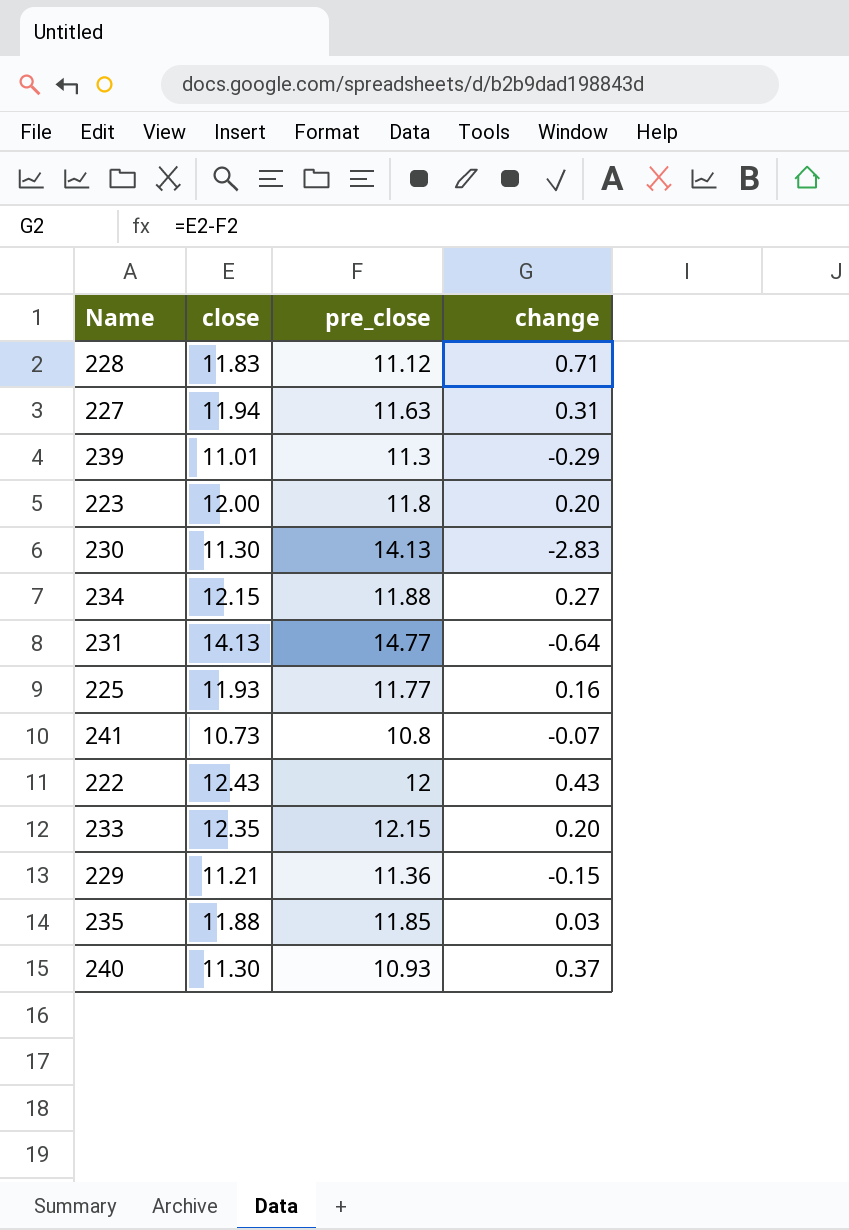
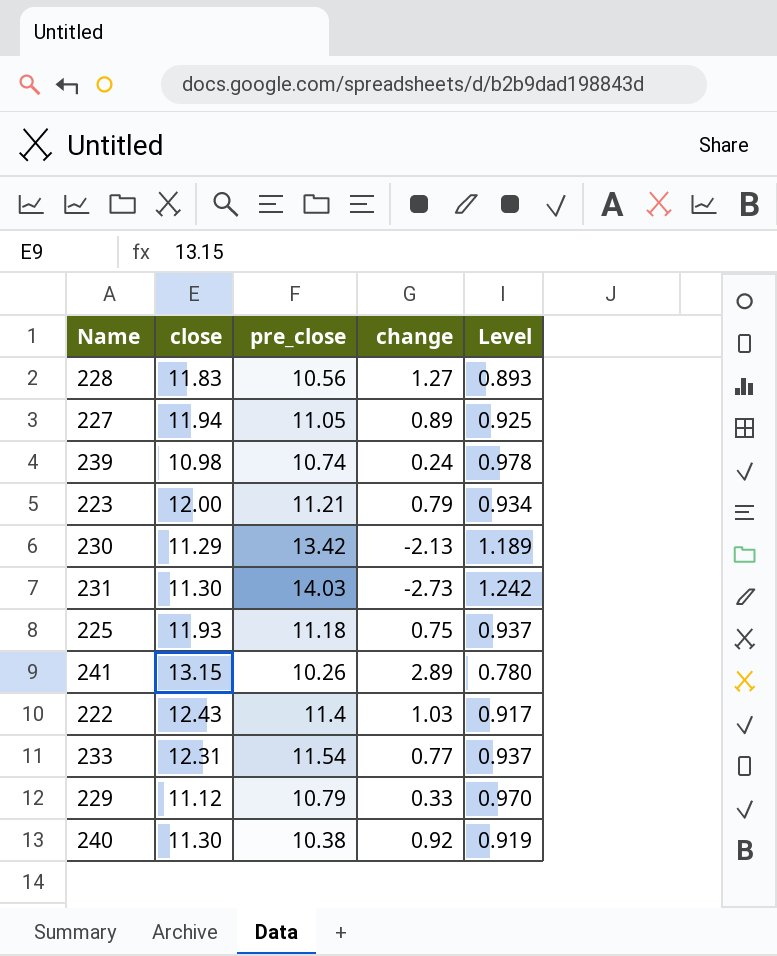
column Level | formula: none -> [pre_close] / [close]
row 234: 12.15 | 11.88 | 0.27 -> none
row 235: 11.88 | 11.85 | 0.03 -> none
228 | pre_close: 11.12 -> 10.56
228 | change: 0.71 -> 1.27
227 | pre_close: 11.63 -> 11.05
227 | change: 0.31 -> 0.89
239 | close: 11.01 -> 10.98
239 | pre_close: 11.3 -> 10.74
239 | change: -0.29 -> 0.24
223 | pre_close: 11.8 -> 11.21
223 | change: 0.20 -> 0.79
230 | close: 11.30 -> 11.29
230 | pre_close: 14.13 -> 13.42
230 | change: -2.83 -> -2.13
231 | close: 14.13 -> 11.30
231 | pre_close: 14.77 -> 14.03
231 | change: -0.64 -> -2.73
225 | pre_close: 11.77 -> 11.18
225 | change: 0.16 -> 0.75
241 | close: 10.73 -> 13.15
241 | pre_close: 10.8 -> 10.26
241 | change: -0.07 -> 2.89
222 | pre_close: 12 -> 11.4
222 | change: 0.43 -> 1.03
233 | close: 12.35 -> 12.31
233 | pre_close: 12.15 -> 11.54
233 | change: 0.20 -> 0.77
229 | close: 11.21 -> 11.12
229 | pre_close: 11.36 -> 10.79
229 | change: -0.15 -> 0.33
240 | pre_close: 10.93 -> 10.38
240 | change: 0.37 -> 0.92

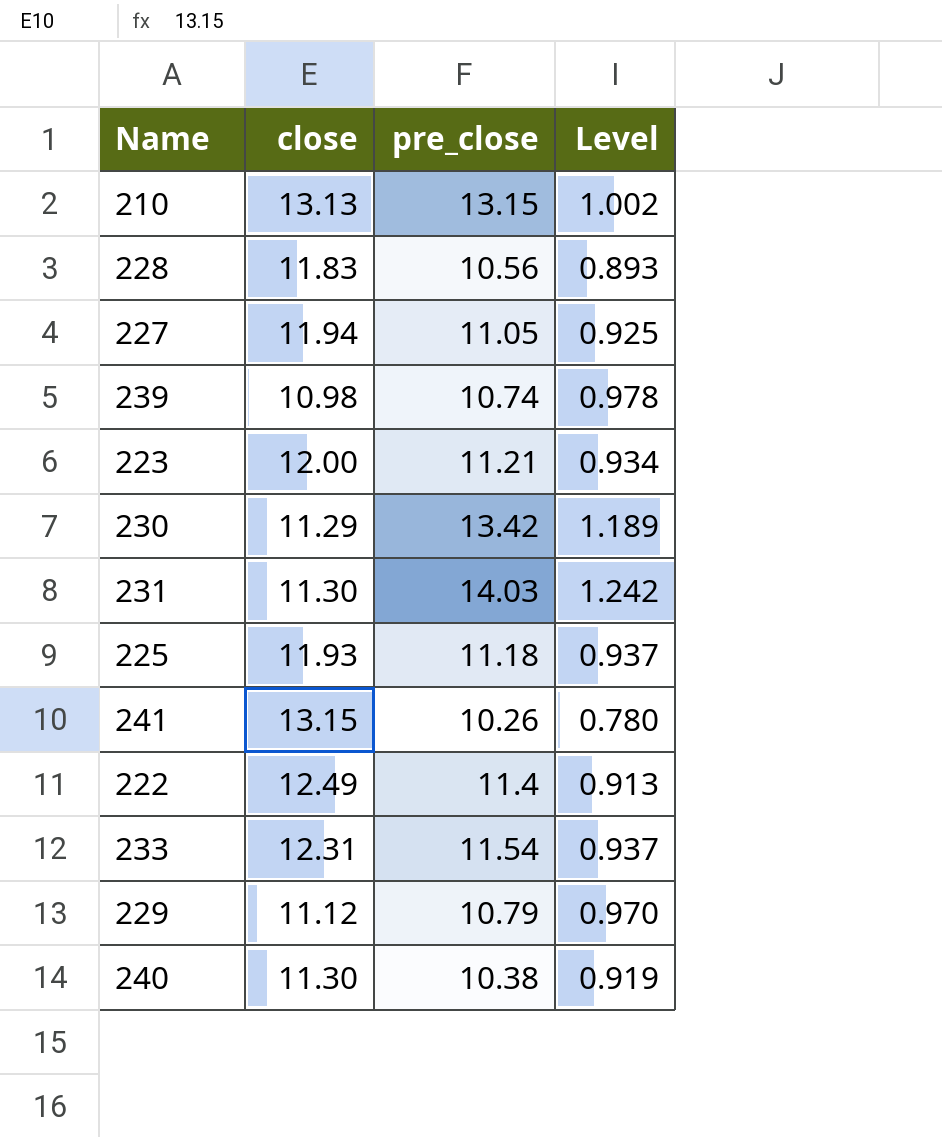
column change | formula: [close] - [pre_close] -> none
row 210: none -> 13.13 | 13.15 | 1.002
222 | close: 12.43 -> 12.49
222 | Level: 0.917 -> 0.913

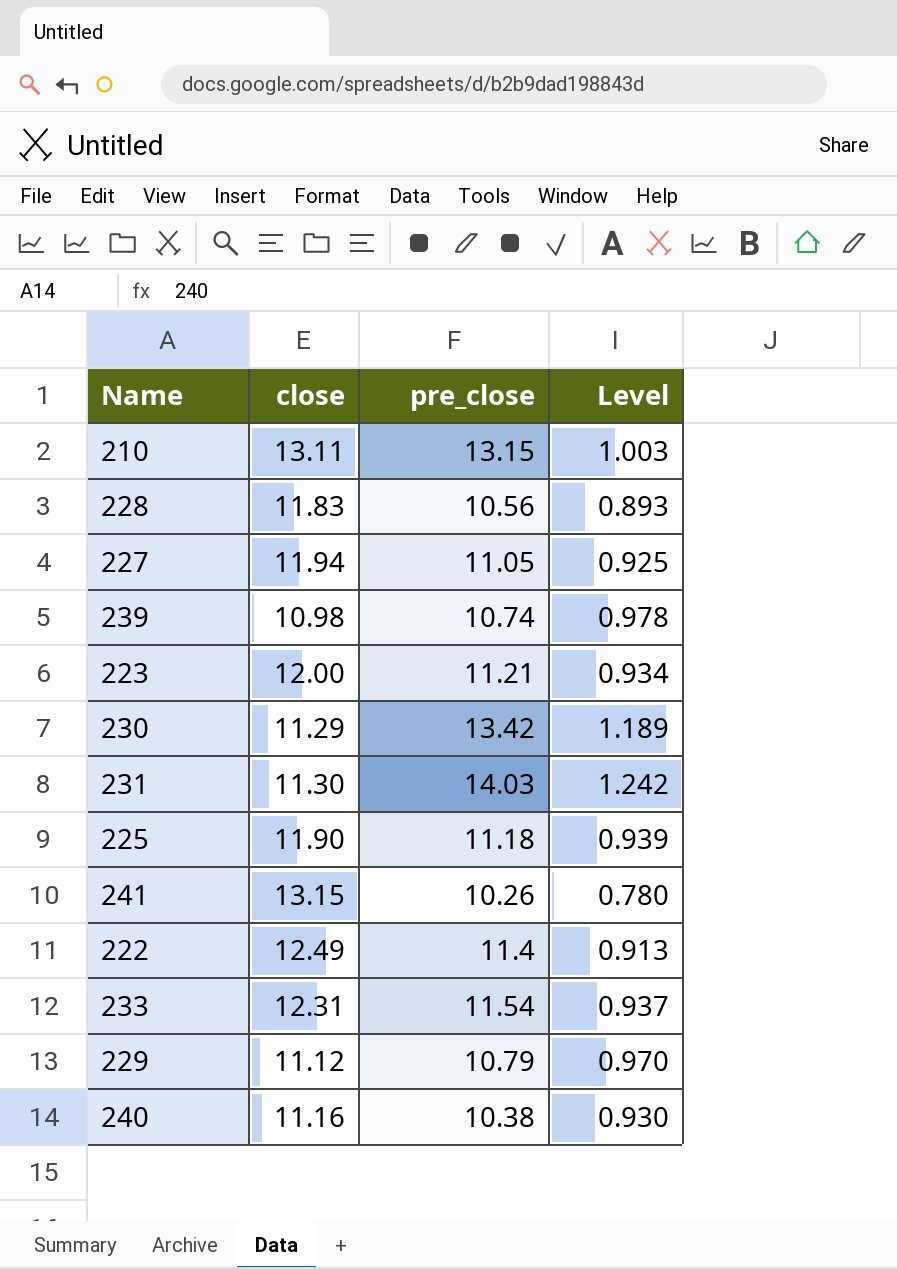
210 | close: 13.13 -> 13.11
210 | Level: 1.002 -> 1.003
225 | close: 11.93 -> 11.90
225 | Level: 0.937 -> 0.939
240 | close: 11.30 -> 11.16
240 | Level: 0.919 -> 0.930

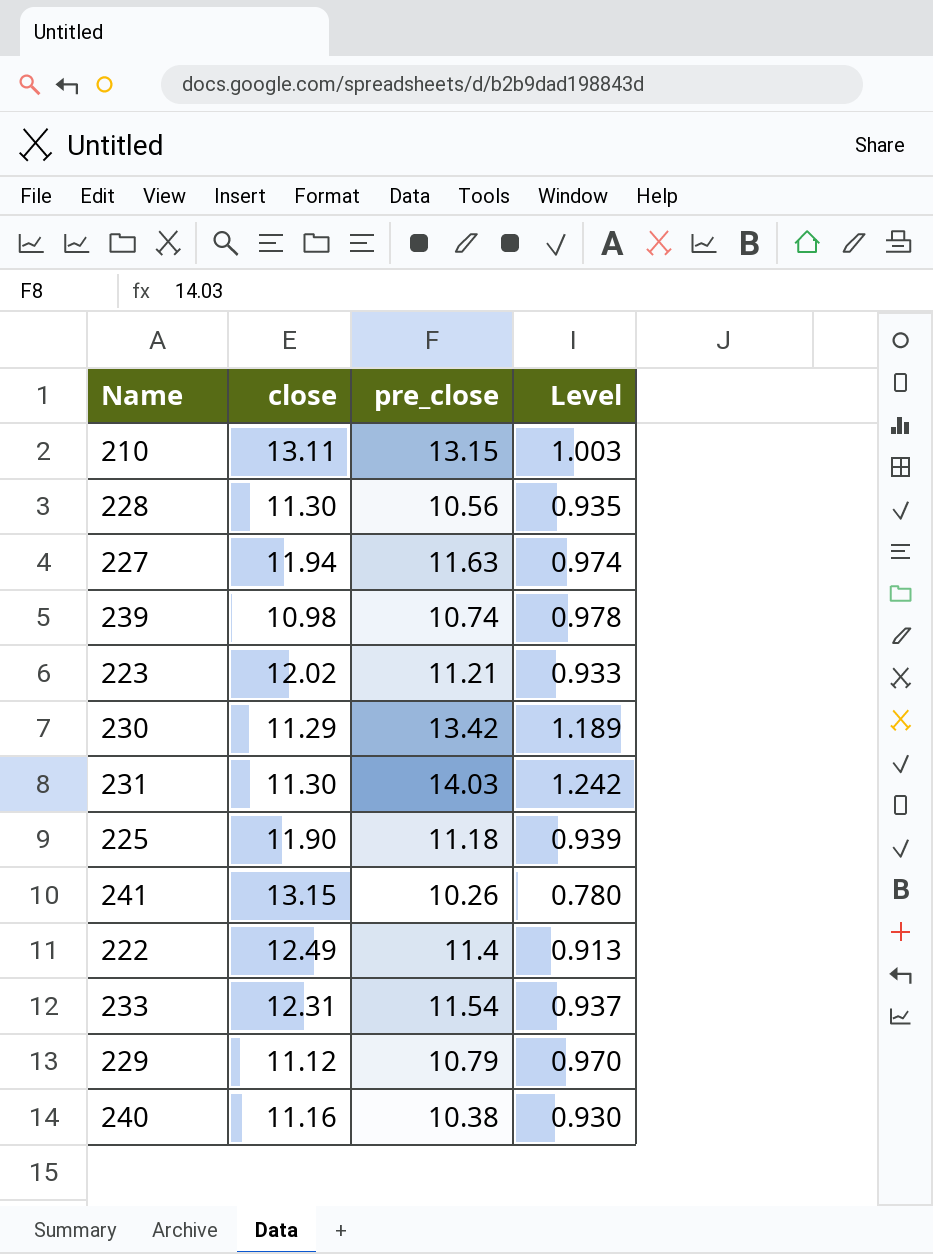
228 | close: 11.83 -> 11.30
228 | Level: 0.893 -> 0.935
227 | pre_close: 11.05 -> 11.63
227 | Level: 0.925 -> 0.974
223 | close: 12.00 -> 12.02
223 | Level: 0.934 -> 0.933

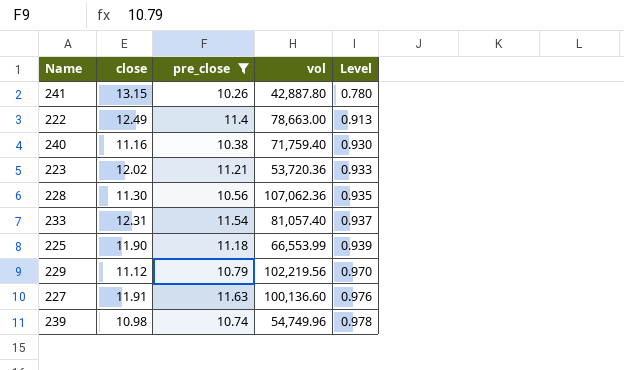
filter: none -> pre_close <= 11.63
row order: none -> Level ascending
column vol | position: none -> 4
227 | close: 11.94 -> 11.91
227 | Level: 0.974 -> 0.976

